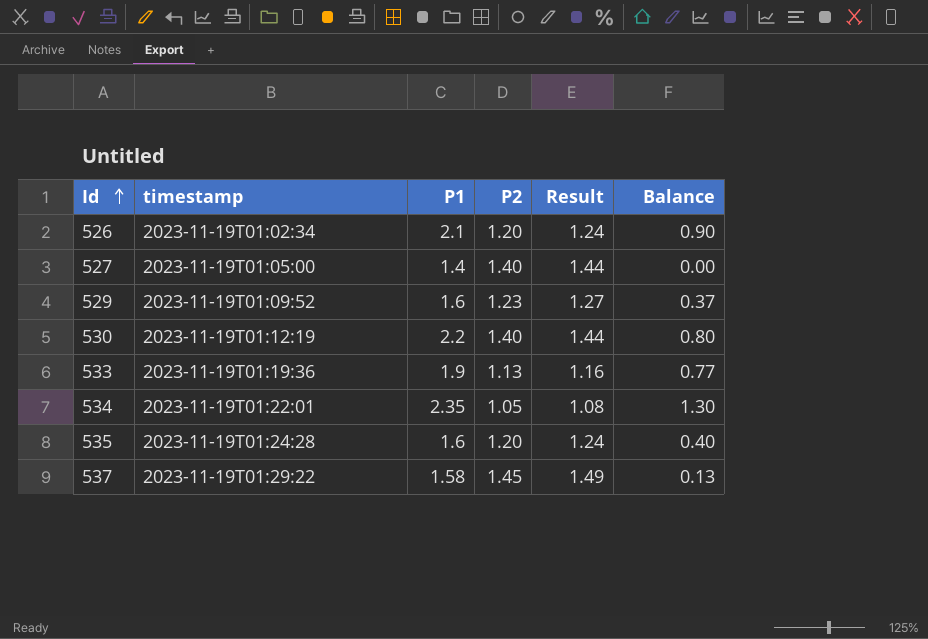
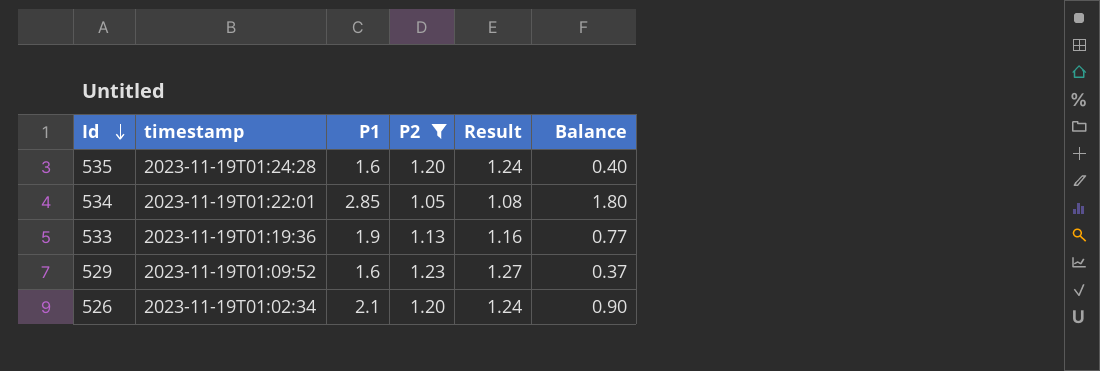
filter: none -> P2 <= 1.23
row order: Id ascending -> Id descending
534 | P1: 2.35 -> 2.85
534 | Balance: 1.30 -> 1.80

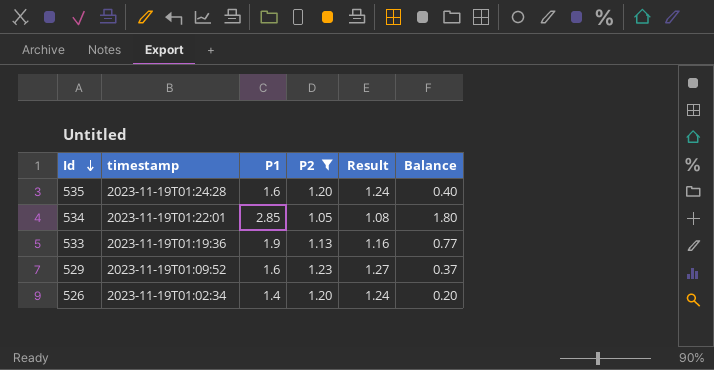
526 | P1: 2.1 -> 1.4
526 | Balance: 0.90 -> 0.20

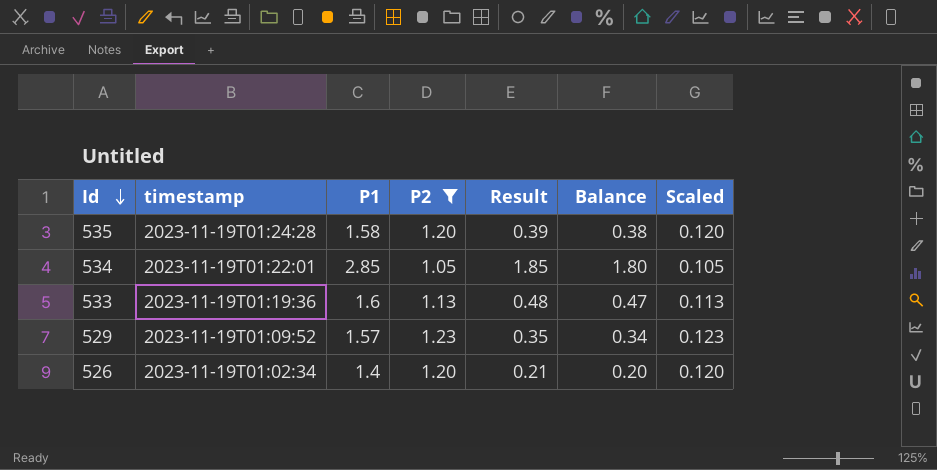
column Result | formula: [P2] * 1.03 -> [Balance] * 1.03
column Scaled | formula: none -> [P2] * 0.1
535 | P1: 1.6 -> 1.58
535 | Balance: 0.40 -> 0.38
533 | P1: 1.9 -> 1.6
533 | Balance: 0.77 -> 0.47
529 | P1: 1.6 -> 1.57
529 | Balance: 0.37 -> 0.34

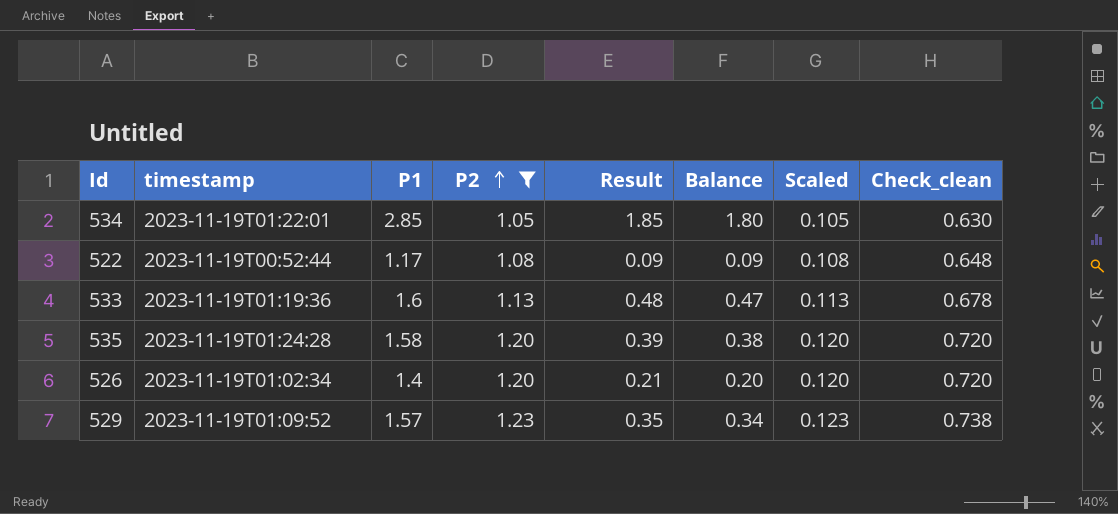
row order: Id descending -> P2 ascending
column Check_clean | formula: none -> [P2] * 0.6
row 522: none -> 2023-11-19T00:52:44 | 1.17 | 1.08 | 0.09 | 0.09 | 0.108 | 0.648

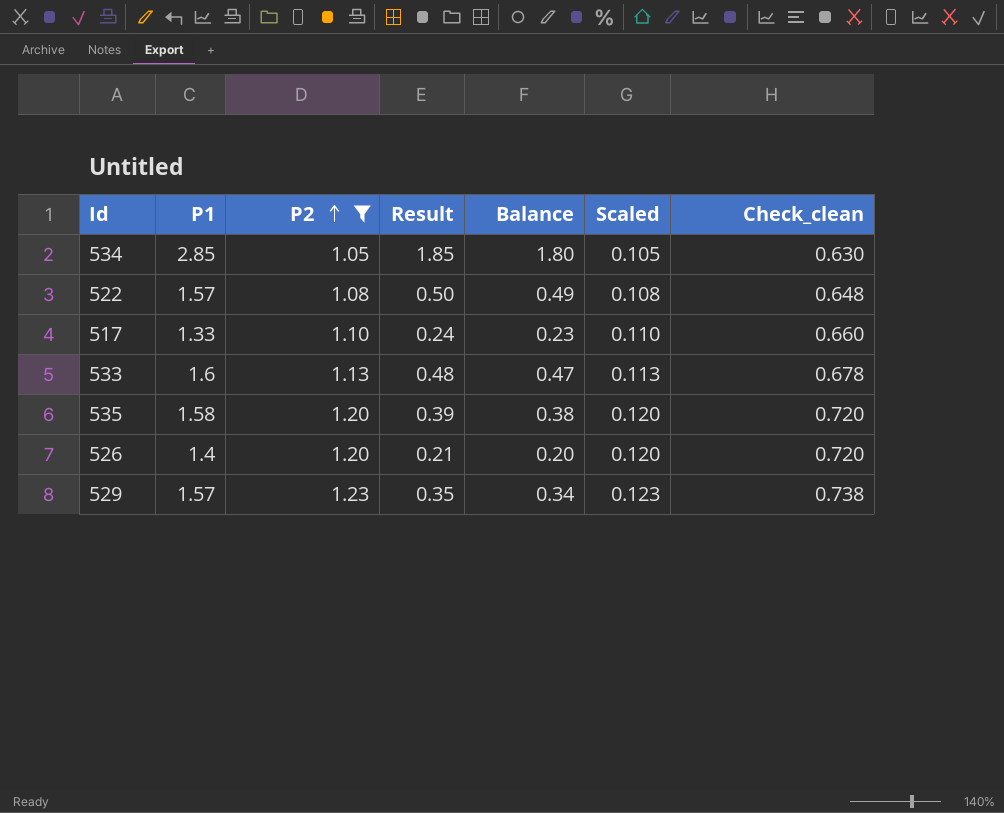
column timestamp | position: 2 -> none
522 | P1: 1.17 -> 1.57
522 | Result: 0.09 -> 0.50
522 | Balance: 0.09 -> 0.49
row 517: none -> 1.33 | 1.10 | 0.24 | 0.23 | 0.110 | 0.660

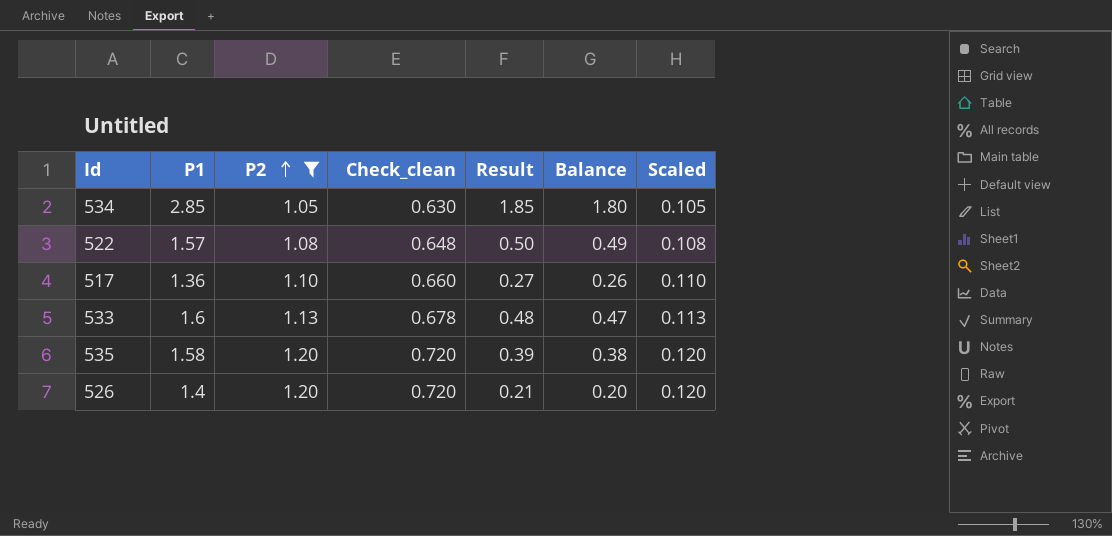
column Check_clean | position: 7 -> 4
row 529: 1.57 | 1.23 | 0.35 | 0.34 | 0.123 | 0.738 -> none
517 | P1: 1.33 -> 1.36
517 | Result: 0.24 -> 0.27
517 | Balance: 0.23 -> 0.26

